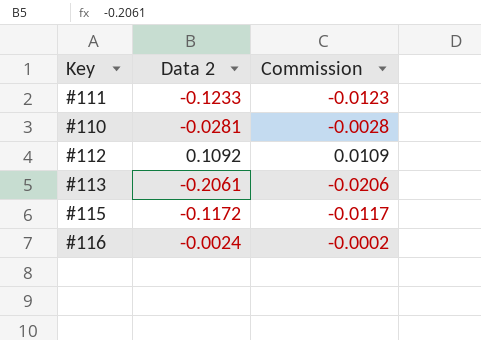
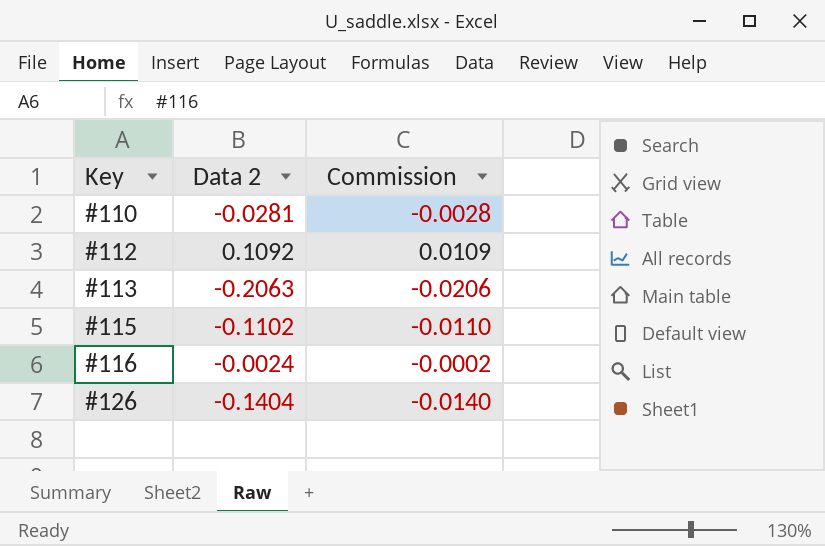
row #111: -0.1233 | -0.0123 -> none
#113 | Data 2: -0.2061 -> -0.2063
#115 | Data 2: -0.1172 -> -0.1102
#115 | Commission: -0.0117 -> -0.0110
row #126: none -> -0.1404 | -0.0140

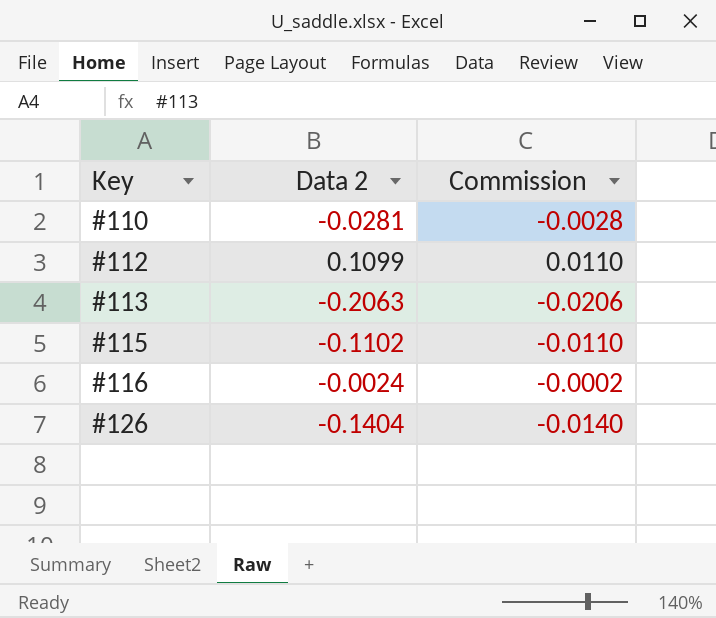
#112 | Data 2: 0.1092 -> 0.1099
#112 | Commission: 0.0109 -> 0.0110

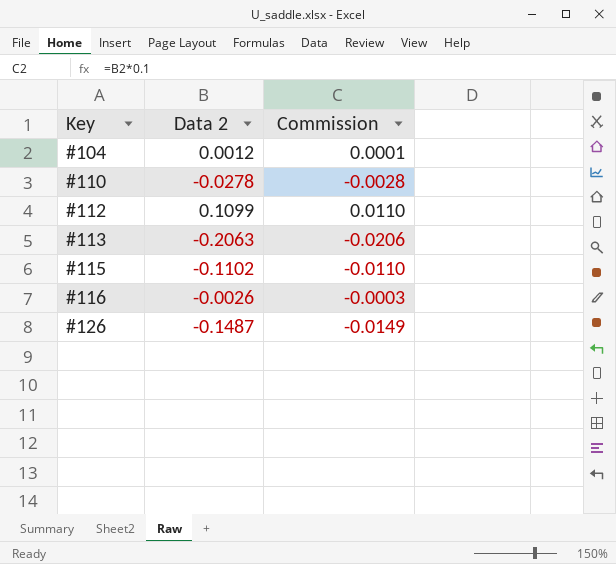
row #104: none -> 0.0012 | 0.0001
#110 | Data 2: -0.0281 -> -0.0278
#116 | Data 2: -0.0024 -> -0.0026
#116 | Commission: -0.0002 -> -0.0003
#126 | Data 2: -0.1404 -> -0.1487
#126 | Commission: -0.0140 -> -0.0149

